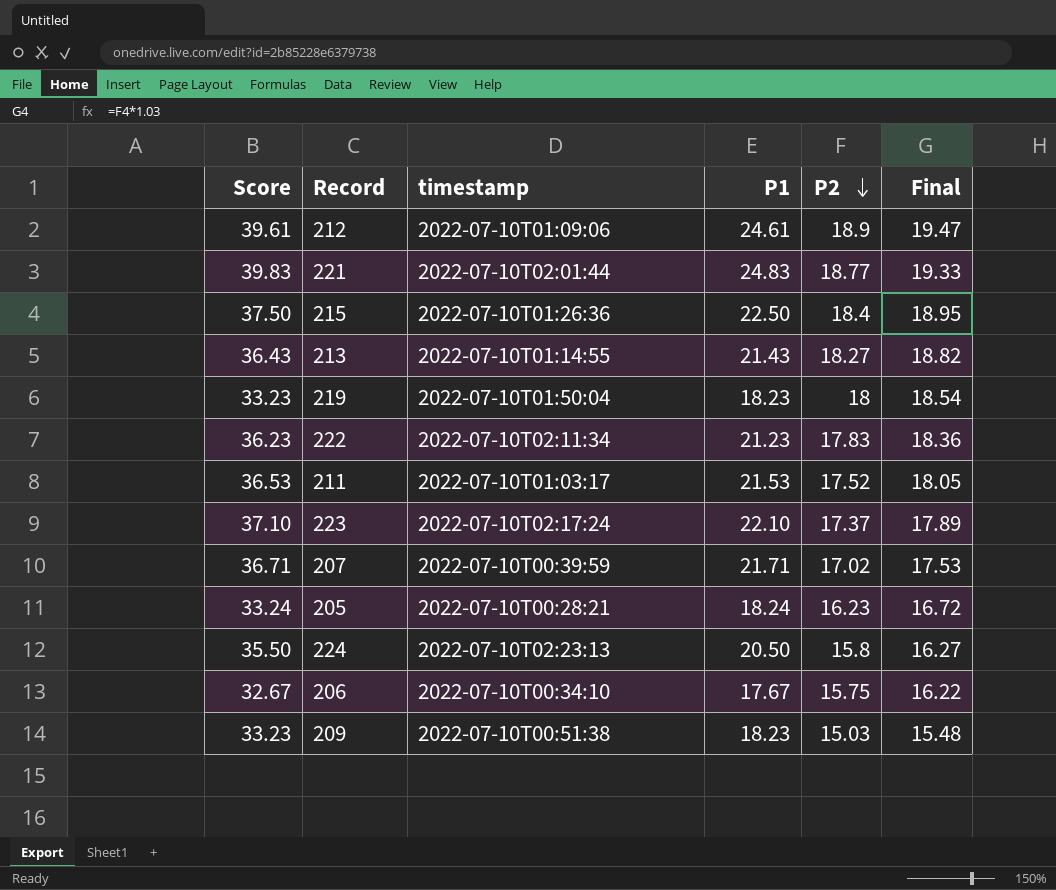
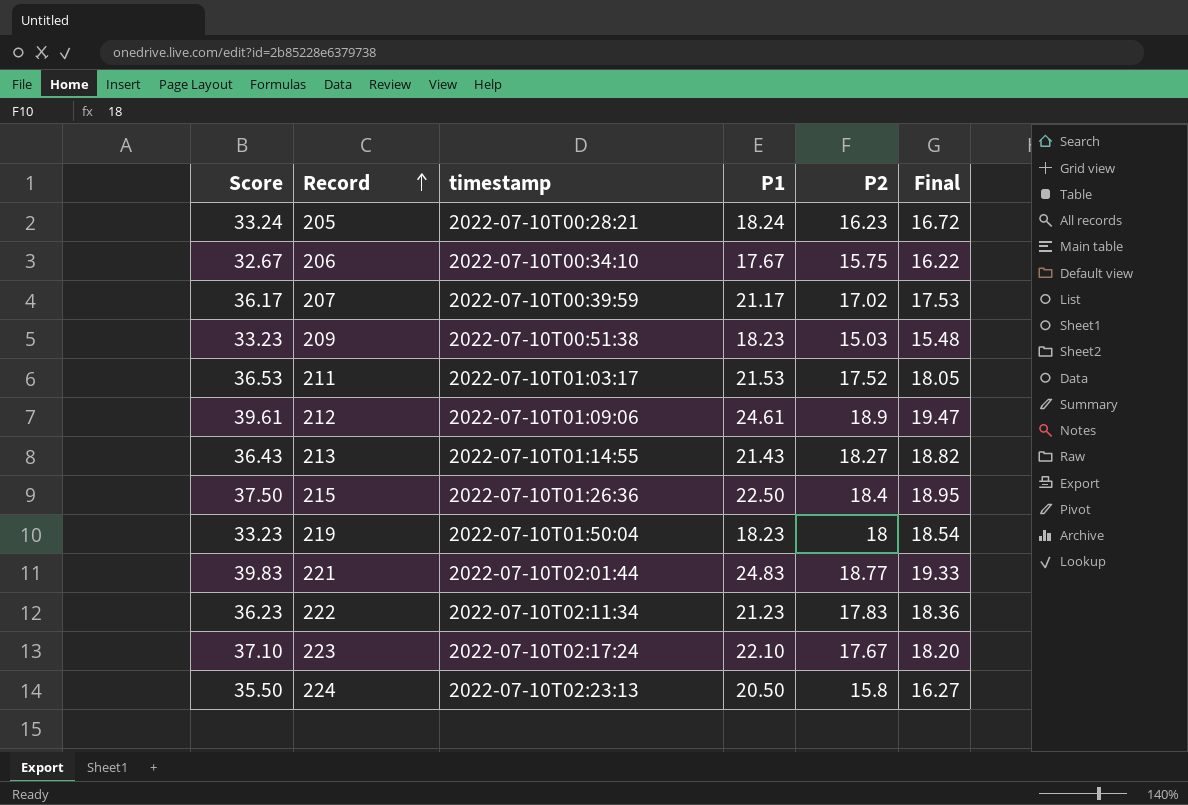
row order: P2 descending -> Record ascending
207 | Score: 36.71 -> 36.17
207 | P1: 21.71 -> 21.17
223 | P2: 17.37 -> 17.67
223 | Final: 17.89 -> 18.20

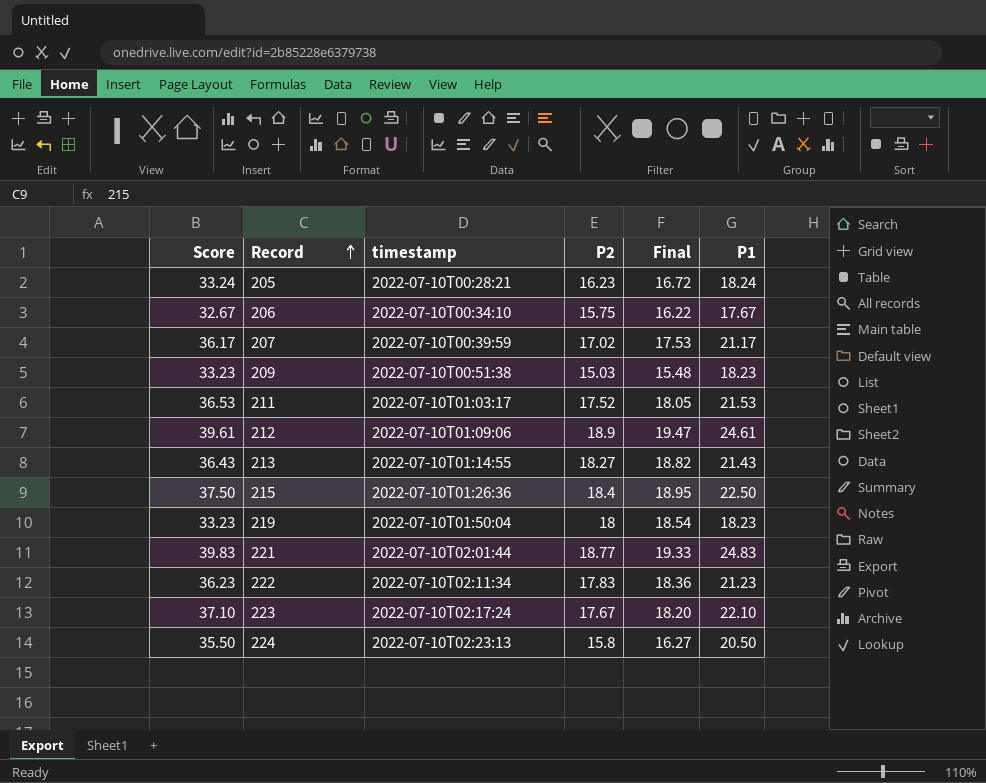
column P1 | position: 4 -> 6

